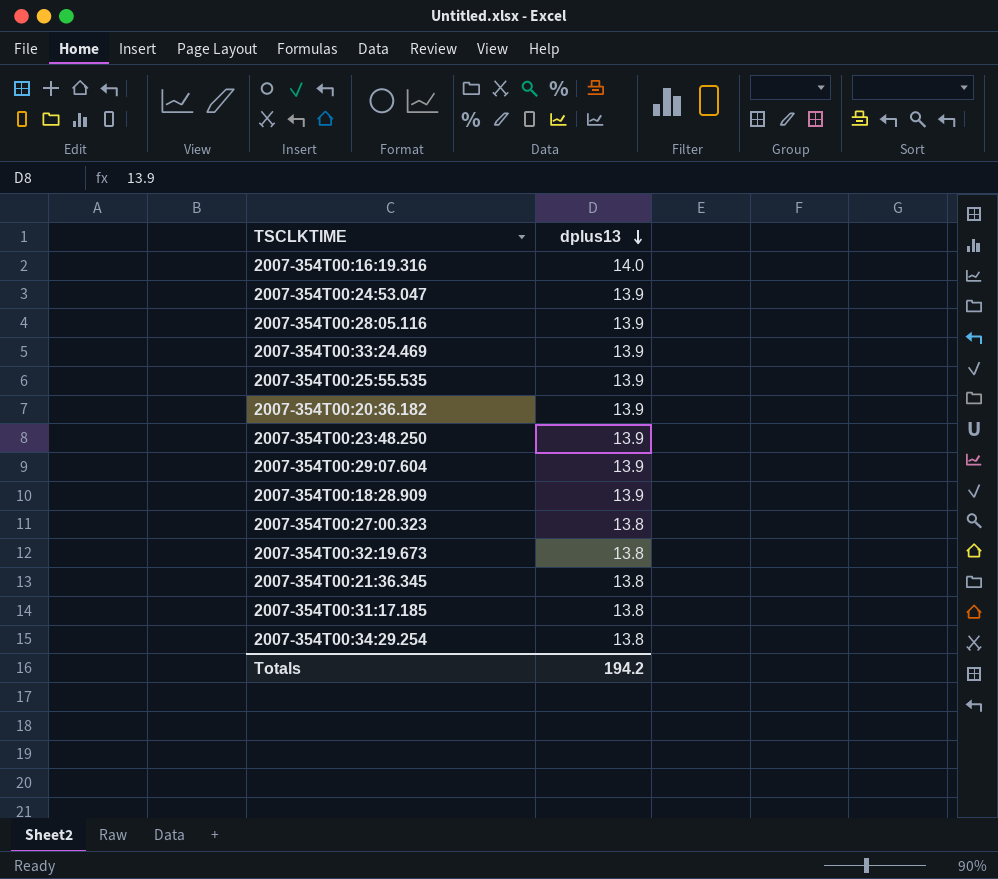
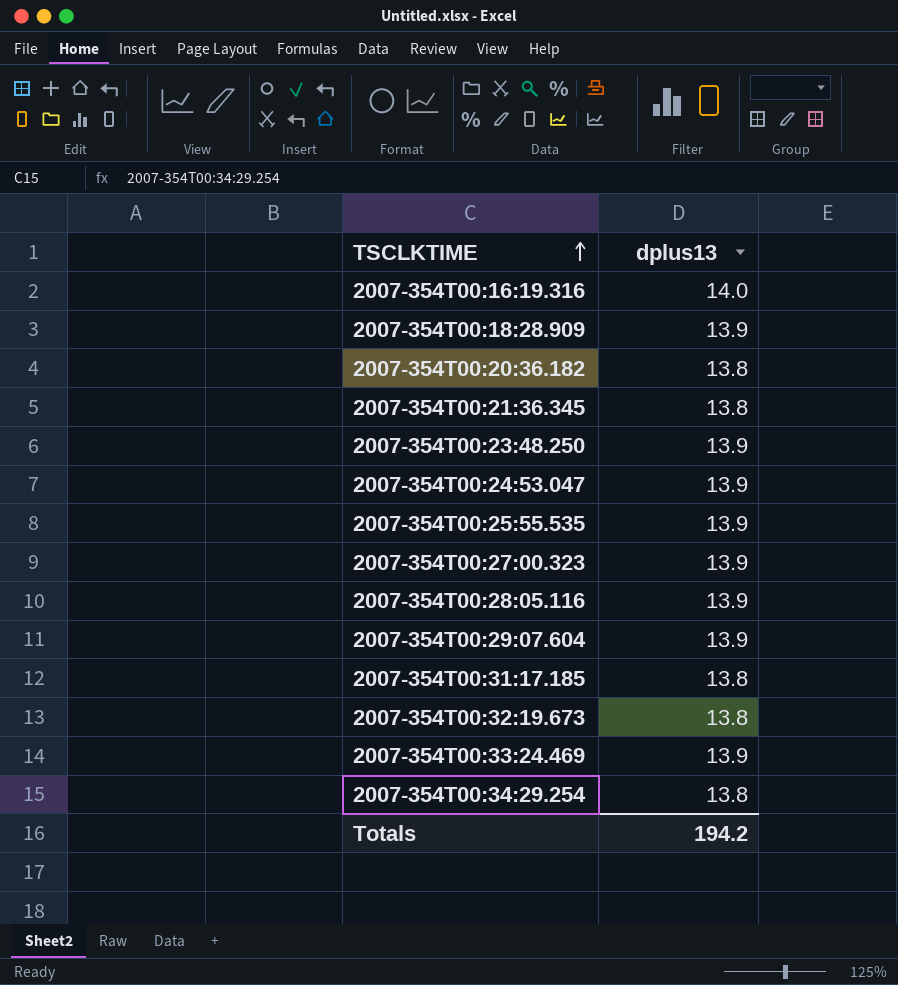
row order: dplus13 descending -> TSCLKTIME ascending
2007-354T00:20:36.182 | dplus13: 13.9 -> 13.8
2007-354T00:27:00.323 | dplus13: 13.8 -> 13.9

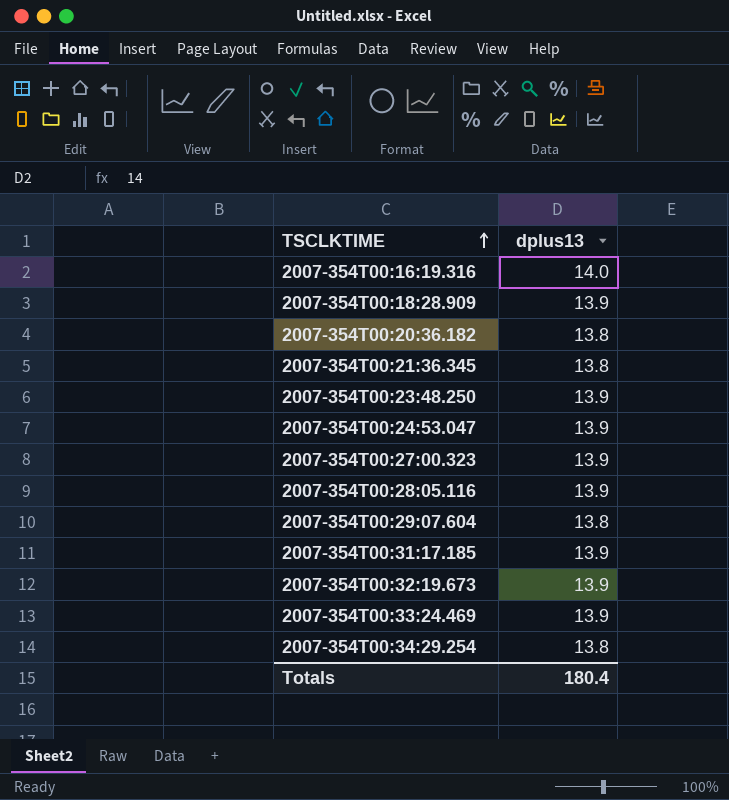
row 2007-354T00:25:55.535: 13.9 -> none
2007-354T00:29:07.604 | dplus13: 13.9 -> 13.8
2007-354T00:31:17.185 | dplus13: 13.8 -> 13.9
2007-354T00:32:19.673 | dplus13: 13.8 -> 13.9
Totals | dplus13: 194.2 -> 180.4

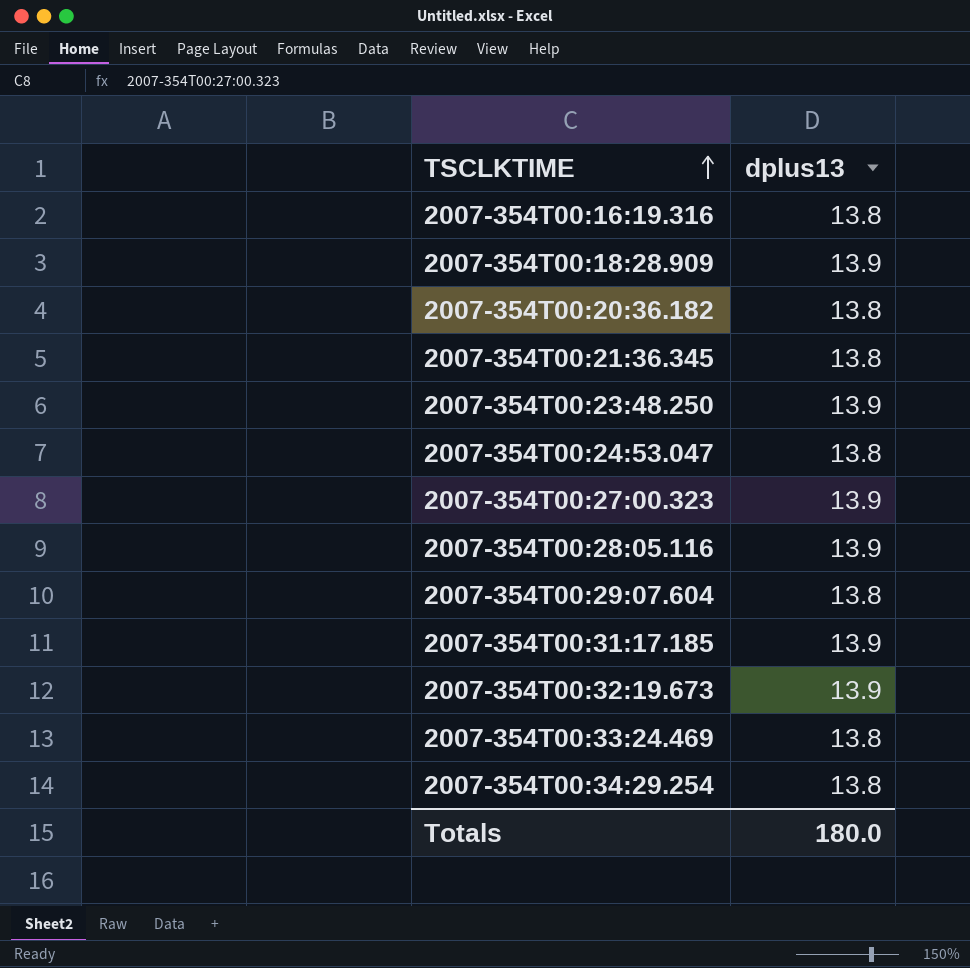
2007-354T00:16:19.316 | dplus13: 14.0 -> 13.8
2007-354T00:24:53.047 | dplus13: 13.9 -> 13.8
2007-354T00:33:24.469 | dplus13: 13.9 -> 13.8
Totals | dplus13: 180.4 -> 180.0

